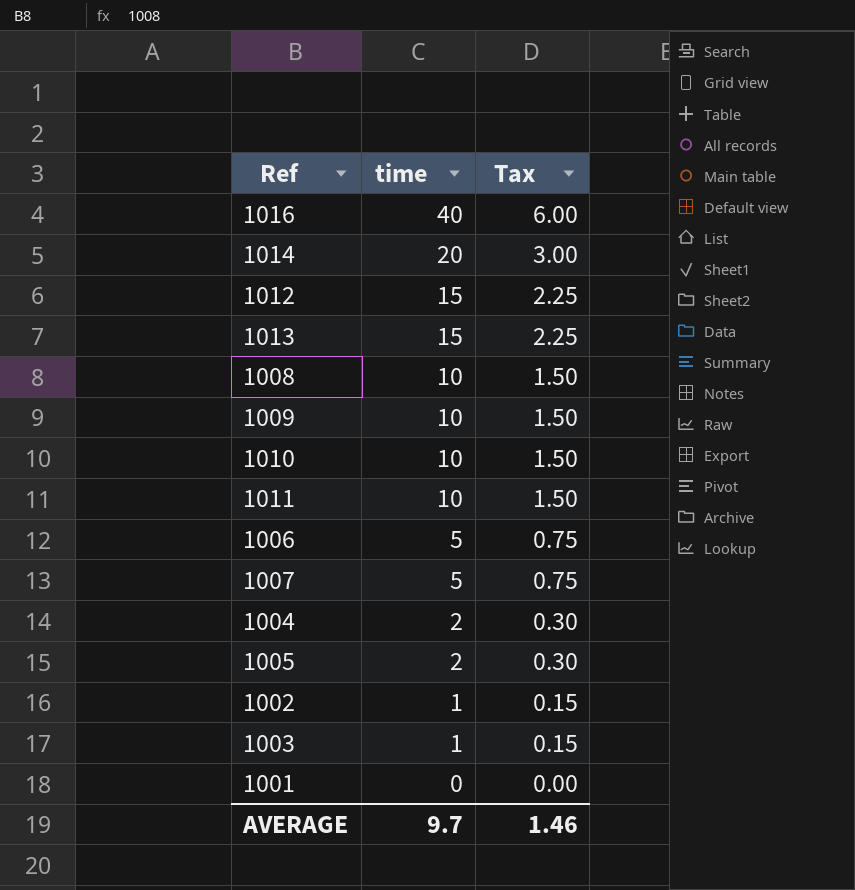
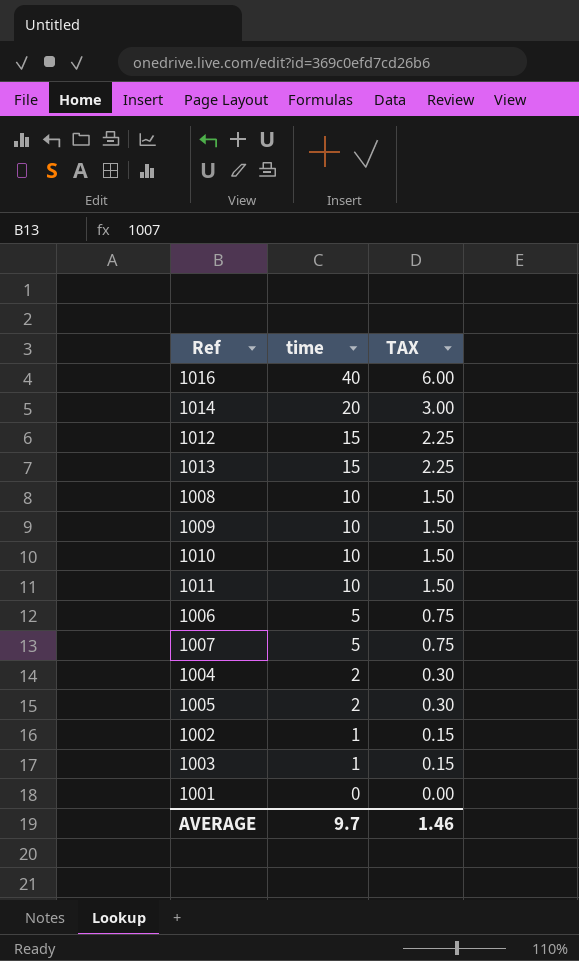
column name: Tax -> TAX

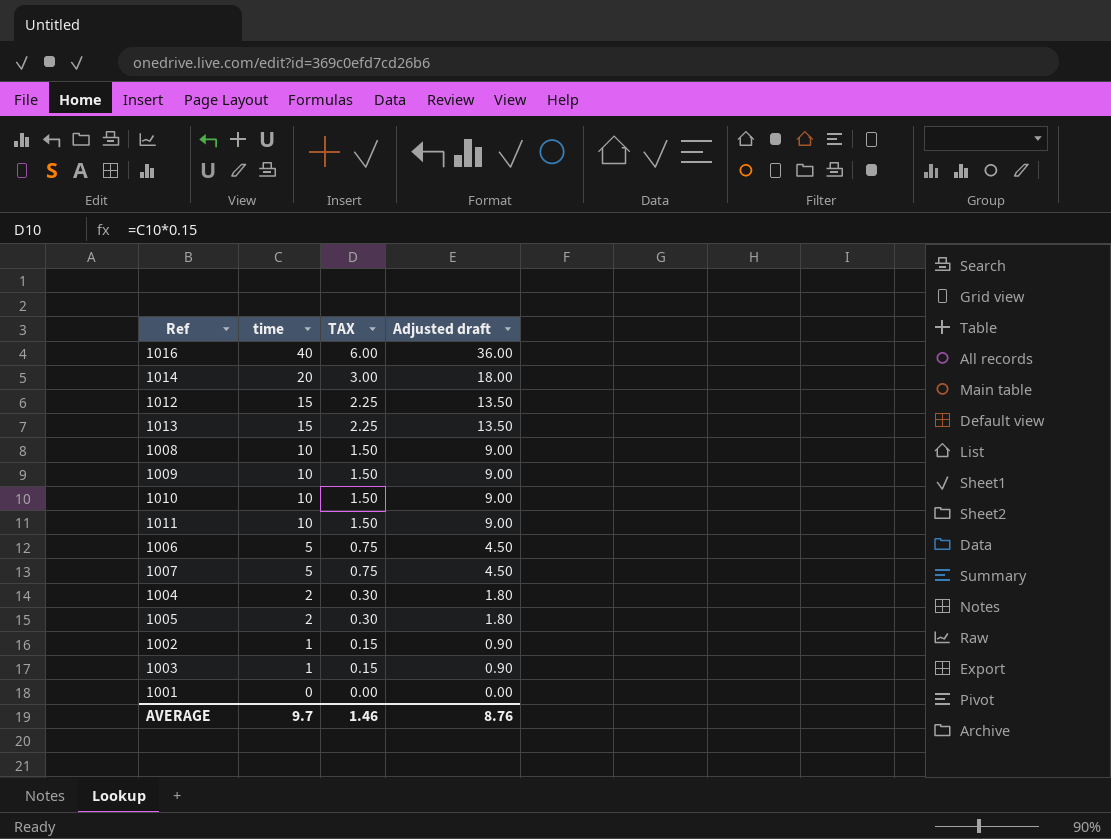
column Adjusted draft | formula: none -> [time] * 0.9

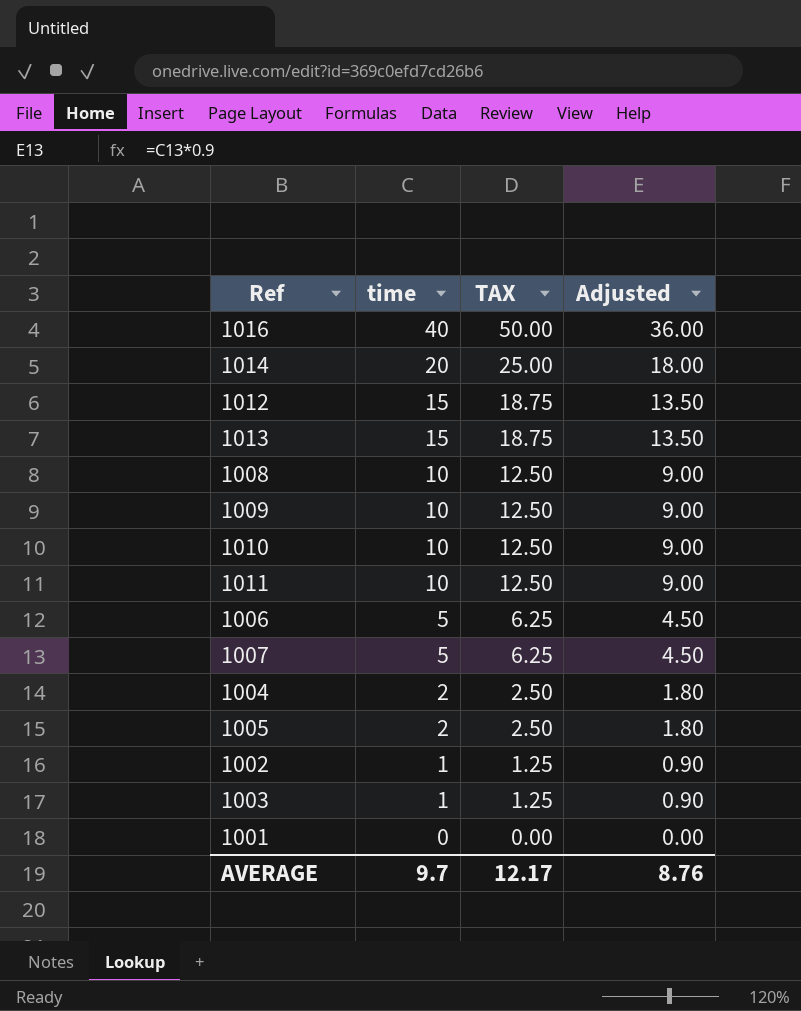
column TAX | formula: [time] * 0.15 -> [time] * 1.25
column name: Adjusted draft -> Adjusted
AVERAGE | TAX: 1.46 -> 12.17

